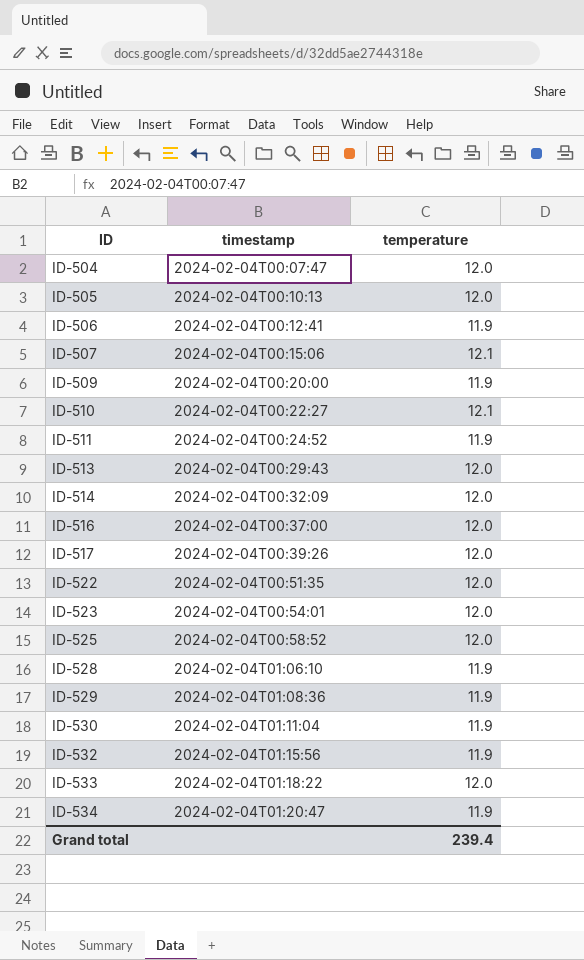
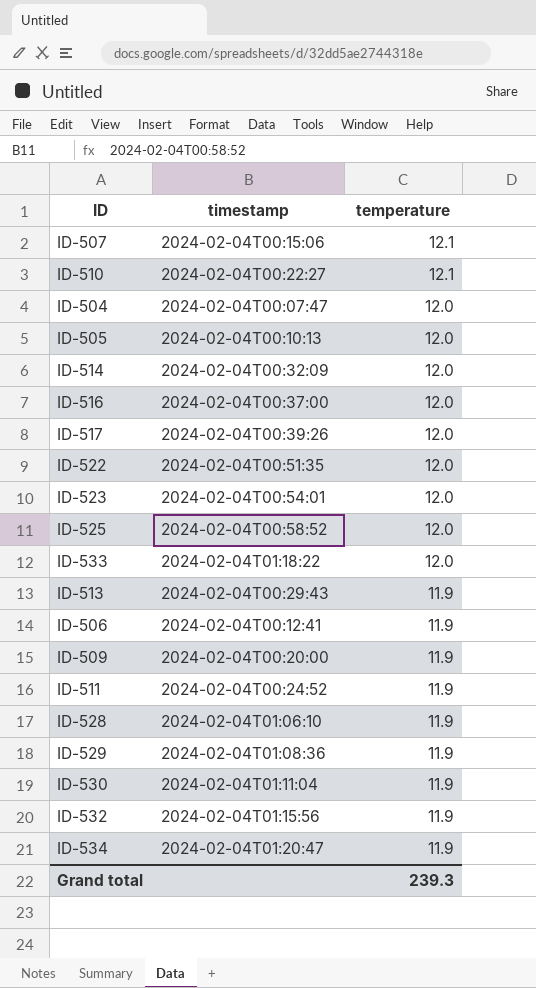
row order: ID ascending -> temperature descending
ID-513 | temperature: 12.0 -> 11.9
Grand total | temperature: 239.4 -> 239.3

